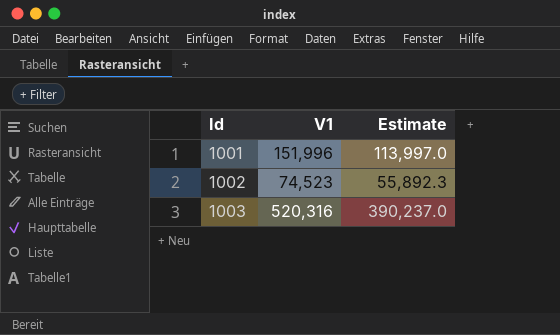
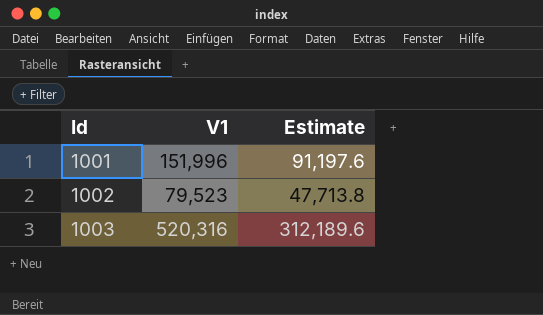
column Estimate | formula: [V1] * 0.75 -> [V1] * 0.6
1002 | V1: 74,523 -> 79,523

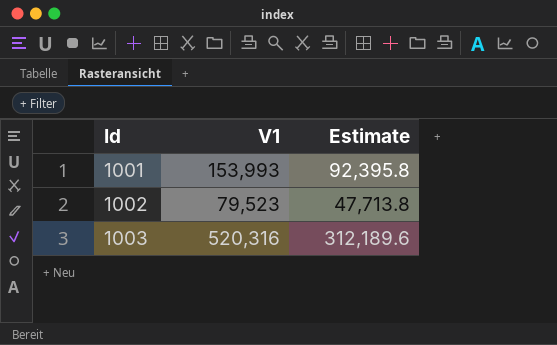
1001 | V1: 151,996 -> 153,993
1001 | Estimate: 91,197.6 -> 92,395.8

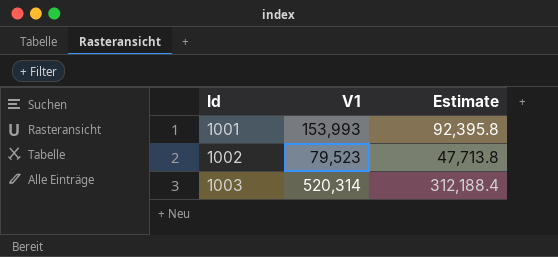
1003 | V1: 520,316 -> 520,314
1003 | Estimate: 312,189.6 -> 312,188.4

